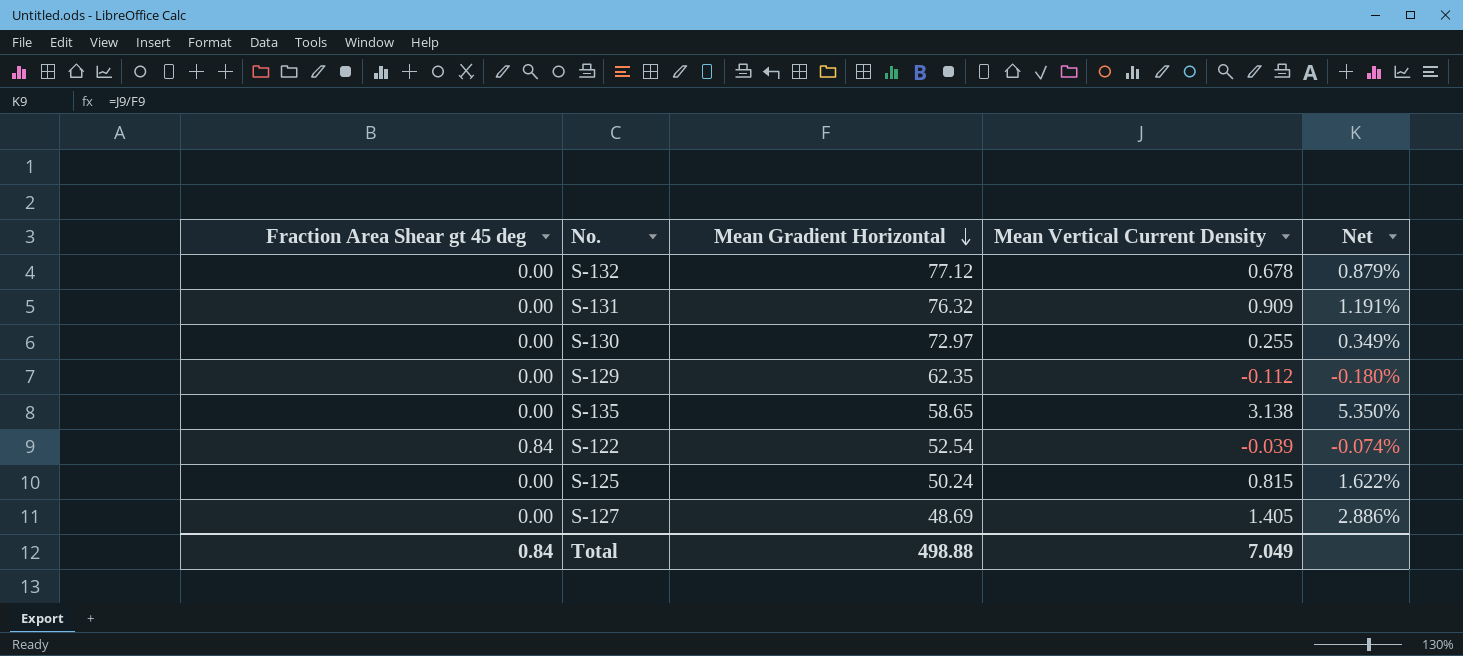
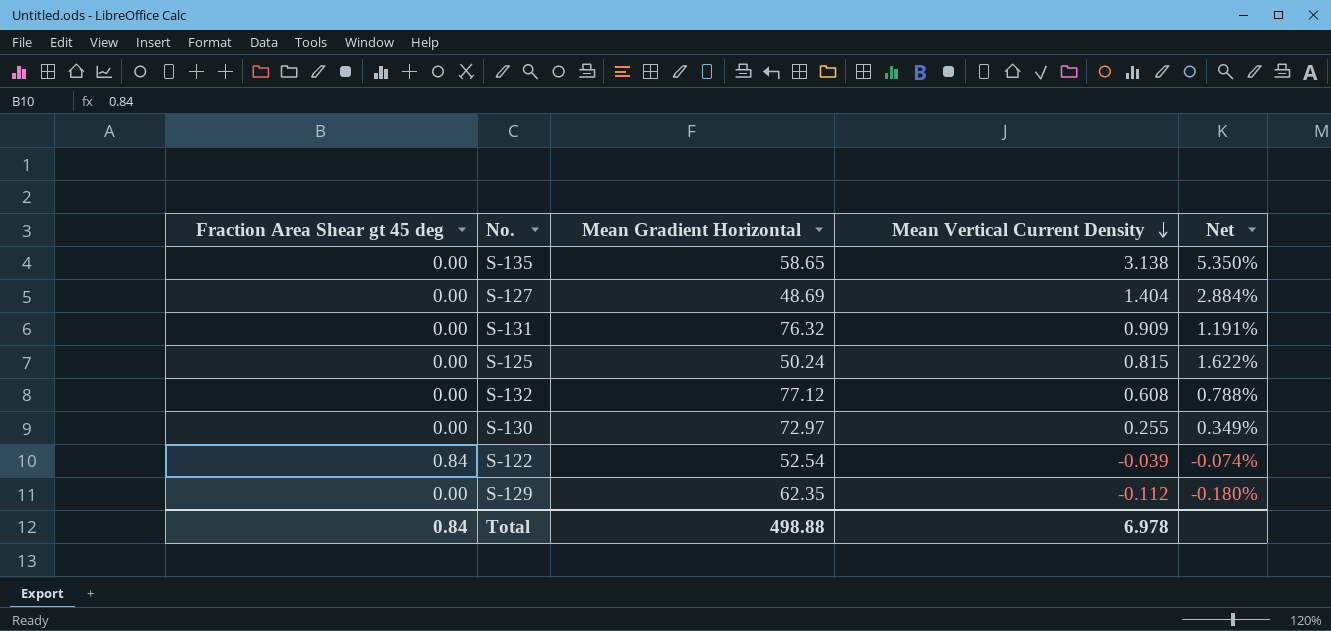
row order: Mean Gradient Horizontal descending -> Mean Vertical Current Density descending
S-127 | Mean Vertical Current Density: 1.405 -> 1.404
S-127 | Net: 2.886% -> 2.884%
S-132 | Mean Vertical Current Density: 0.678 -> 0.608
S-132 | Net: 0.879% -> 0.788%
Total | Mean Vertical Current Density: 7.049 -> 6.978

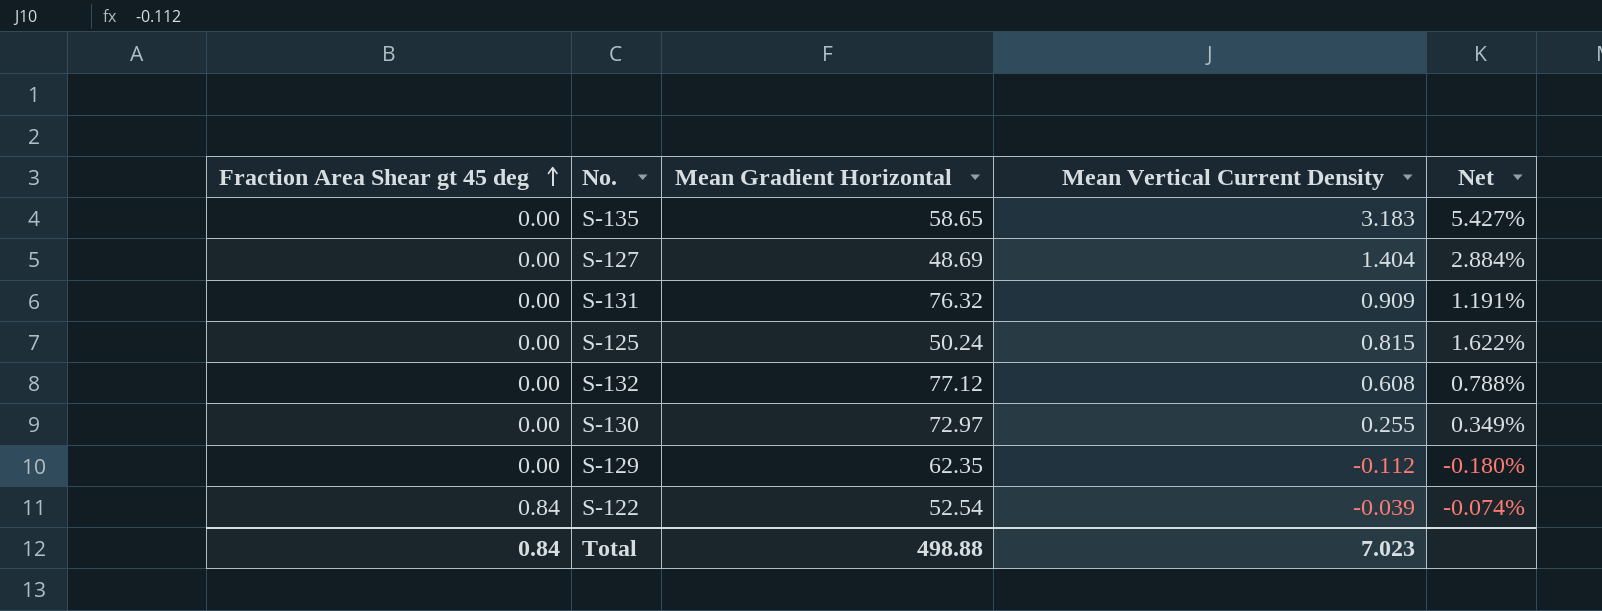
row order: Mean Vertical Current Density descending -> Fraction Area Shear gt 45 deg ascending
S-135 | Mean Vertical Current Density: 3.138 -> 3.183
S-135 | Net: 5.350% -> 5.427%
Total | Mean Vertical Current Density: 6.978 -> 7.023

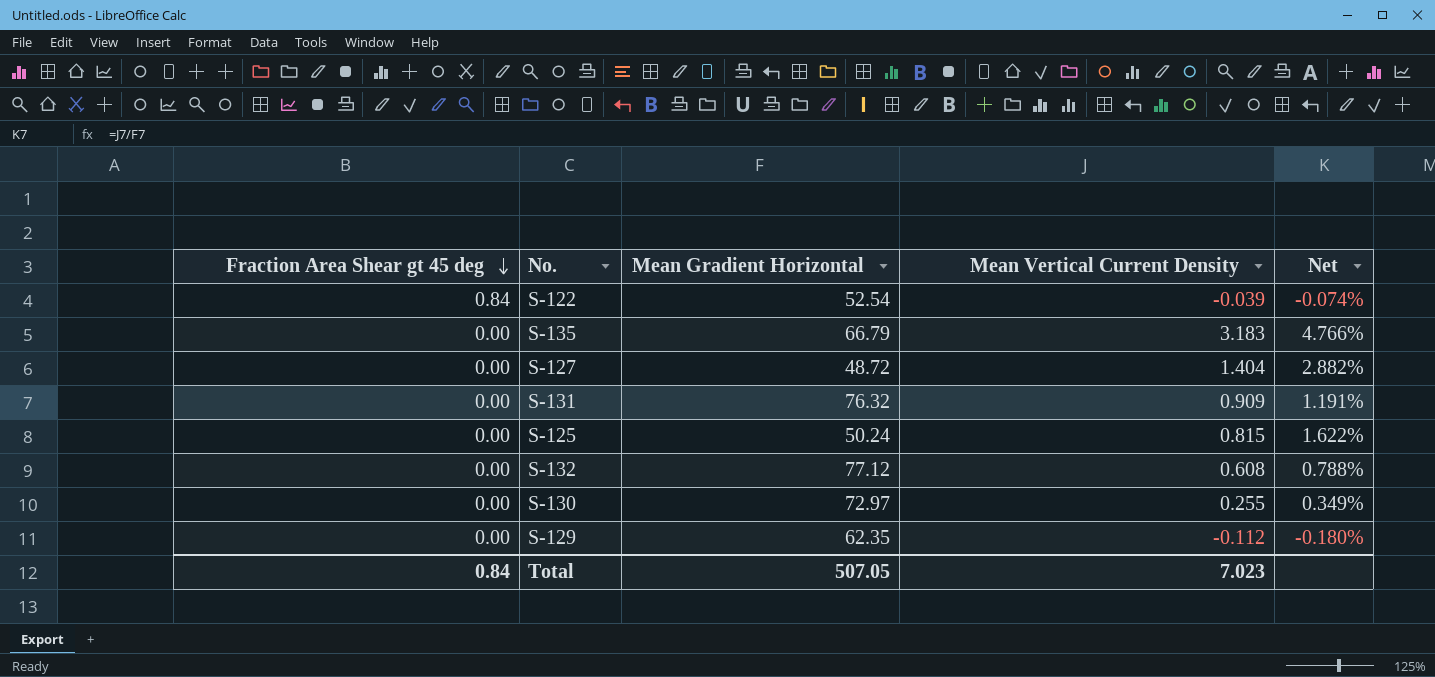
row order: Fraction Area Shear gt 45 deg ascending -> Fraction Area Shear gt 45 deg descending
S-135 | Mean Gradient Horizontal: 58.65 -> 66.79
S-135 | Net: 5.427% -> 4.766%
S-127 | Mean Gradient Horizontal: 48.69 -> 48.72
S-127 | Net: 2.884% -> 2.882%
Total | Mean Gradient Horizontal: 498.88 -> 507.05

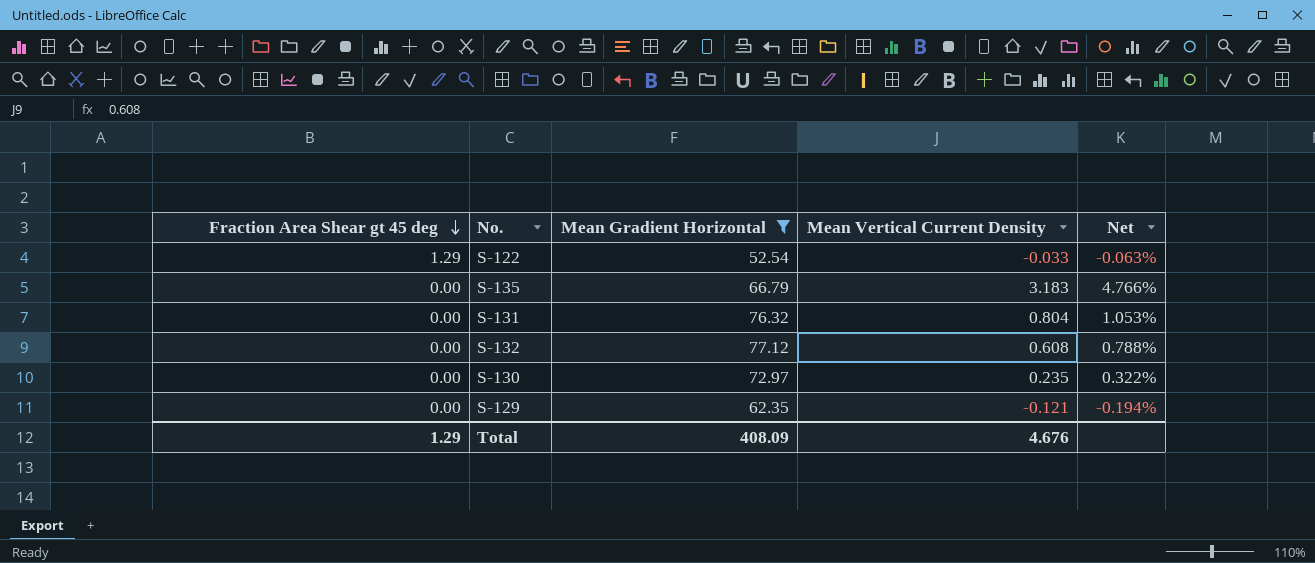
filter: none -> Mean Gradient Horizontal >= 52.54
S-122 | Fraction Area Shear gt 45 deg: 0.84 -> 1.29
S-122 | Mean Vertical Current Density: -0.039 -> -0.033
S-122 | Net: -0.074% -> -0.063%
S-131 | Mean Vertical Current Density: 0.909 -> 0.804
S-131 | Net: 1.191% -> 1.053%
S-130 | Mean Vertical Current Density: 0.255 -> 0.235
S-130 | Net: 0.349% -> 0.322%
S-129 | Mean Vertical Current Density: -0.112 -> -0.121
S-129 | Net: -0.180% -> -0.194%
Total | Fraction Area Shear gt 45 deg: 0.84 -> 1.29
Total | Mean Gradient Horizontal: 507.05 -> 408.09
Total | Mean Vertical Current Density: 7.023 -> 4.676

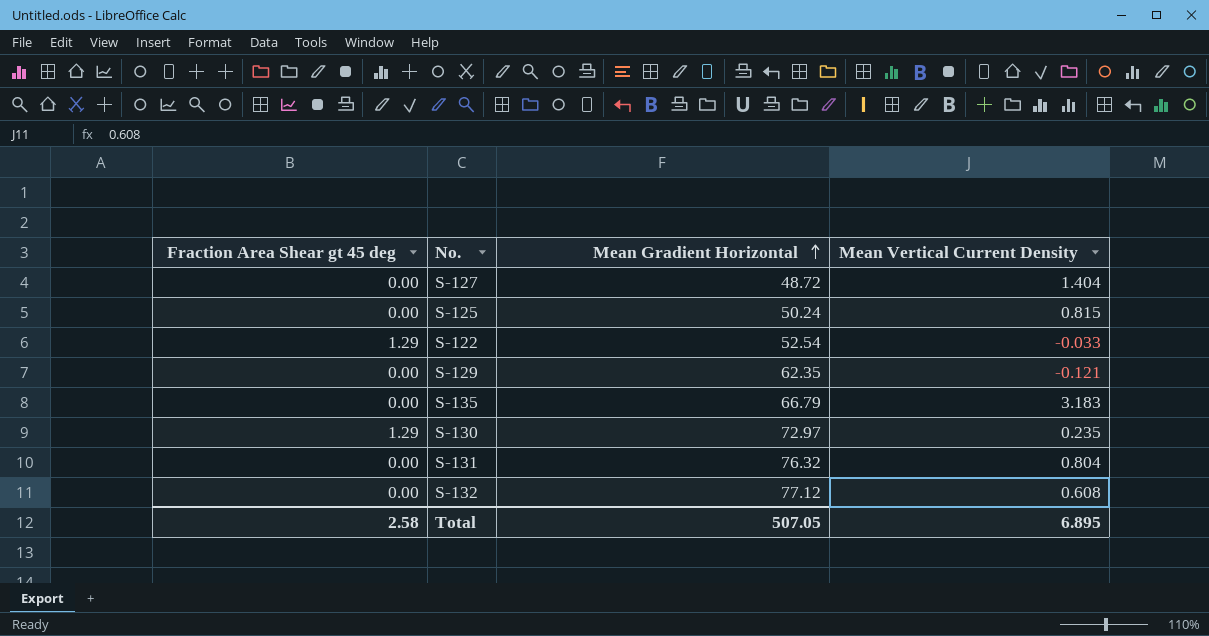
filter: Mean Gradient Horizontal >= 52.54 -> none
row order: Fraction Area Shear gt 45 deg descending -> Mean Gradient Horizontal ascending
column Net | formula: [Mean Vertical Current Density] / [Mean Gradient Horizontal] -> none
S-130 | Fraction Area Shear gt 45 deg: 0.00 -> 1.29
Total | Fraction Area Shear gt 45 deg: 1.29 -> 2.58
Total | Mean Gradient Horizontal: 408.09 -> 507.05
Total | Mean Vertical Current Density: 4.676 -> 6.895

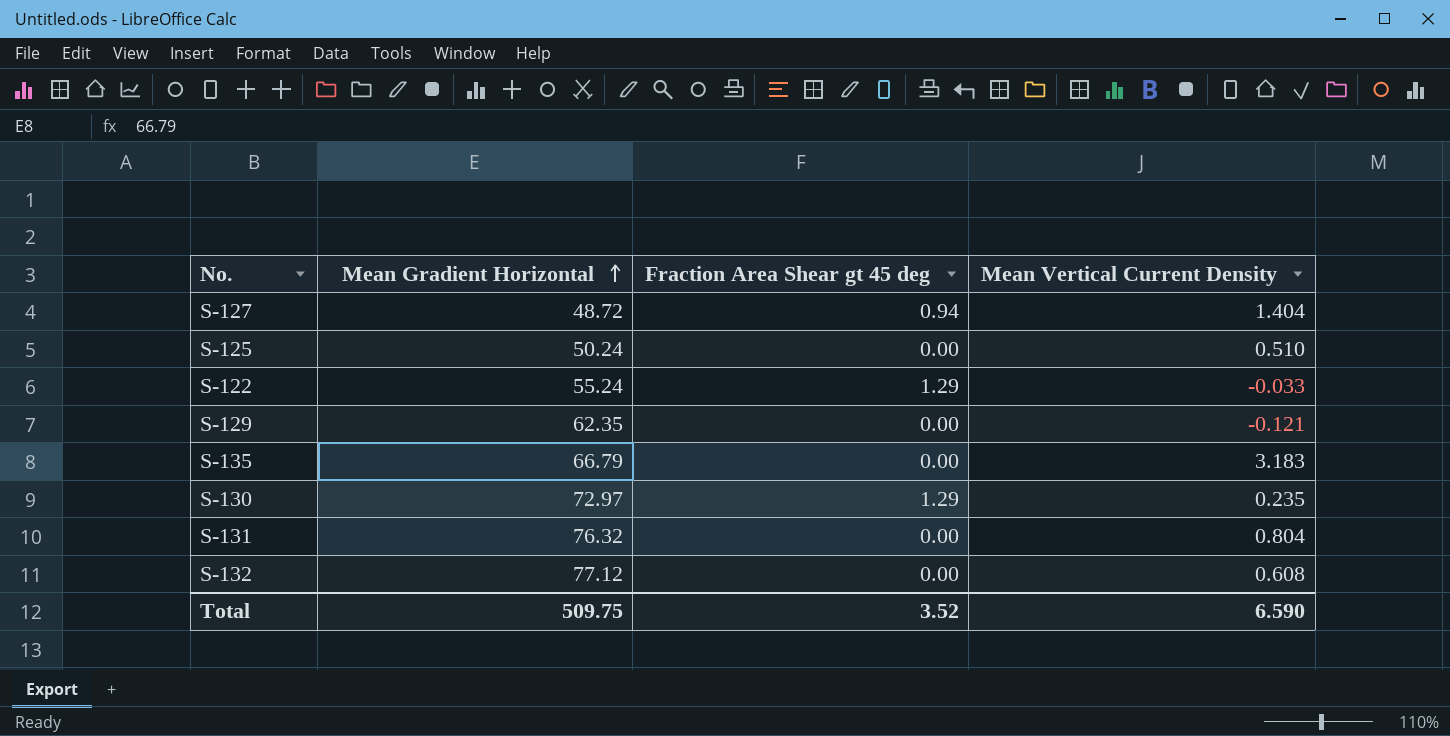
column Fraction Area Shear gt 45 deg | position: 1 -> 3
S-127 | Fraction Area Shear gt 45 deg: 0.00 -> 0.94
S-125 | Mean Vertical Current Density: 0.815 -> 0.510
S-122 | Mean Gradient Horizontal: 52.54 -> 55.24
Total | Mean Gradient Horizontal: 507.05 -> 509.75
Total | Fraction Area Shear gt 45 deg: 2.58 -> 3.52
Total | Mean Vertical Current Density: 6.895 -> 6.590

